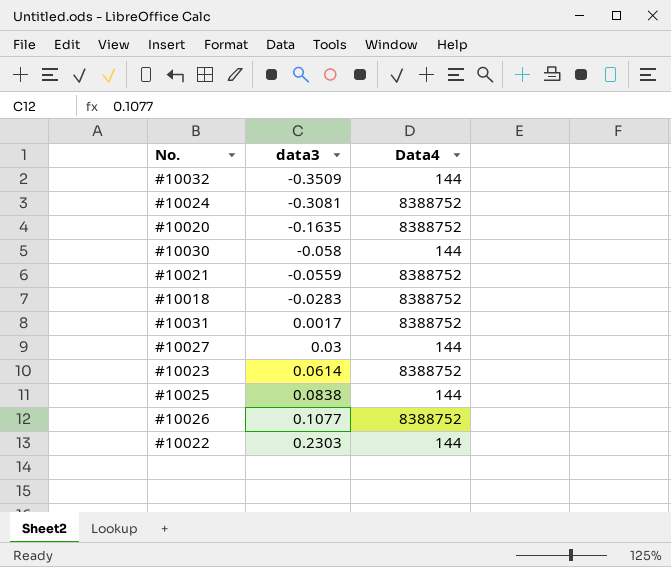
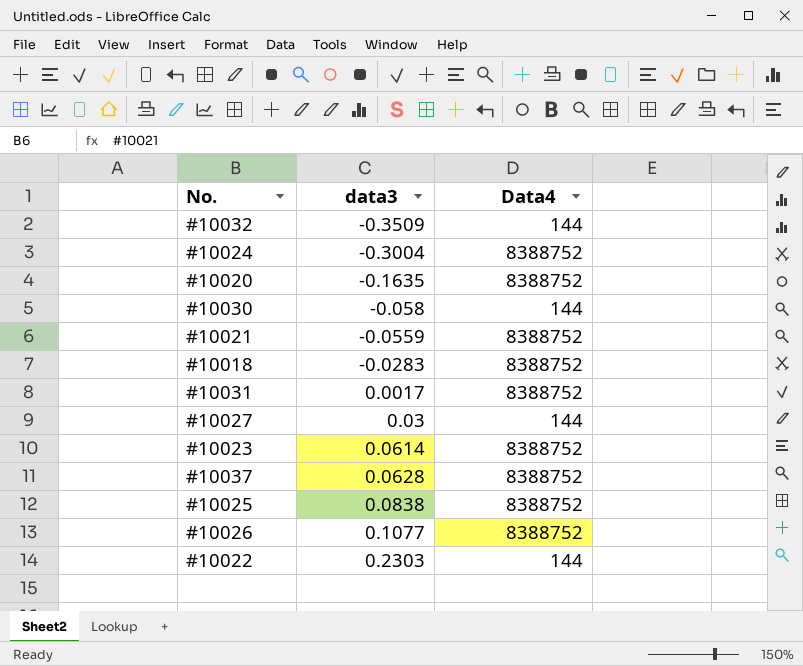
#10024 | data3: -0.3081 -> -0.3004
row #10037: none -> 0.0628 | 8388752
#10025 | Data4: 144 -> 8388752

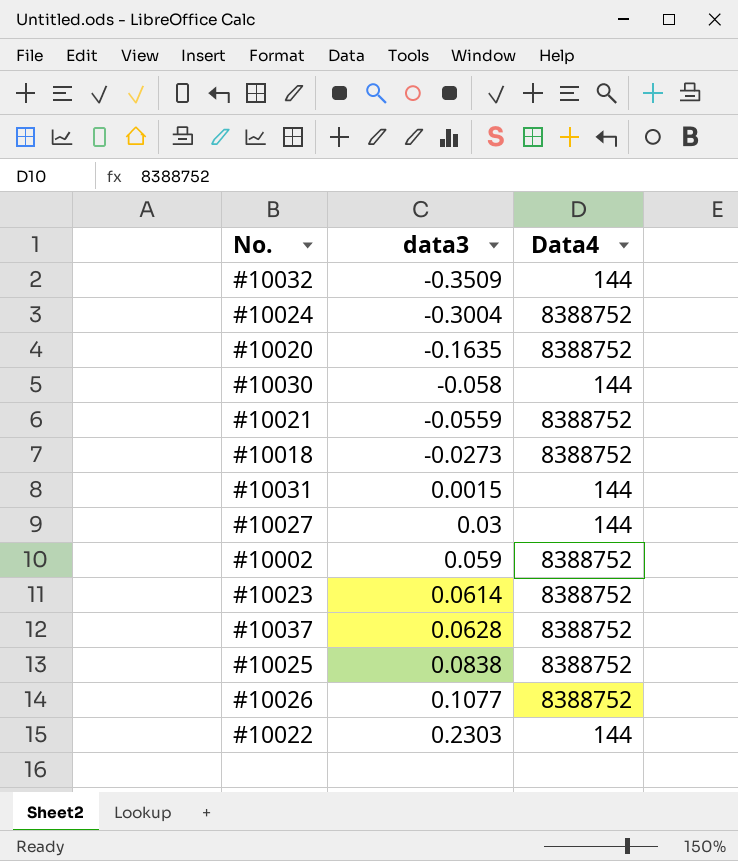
#10018 | data3: -0.0283 -> -0.0273
#10031 | data3: 0.0017 -> 0.0015
#10031 | Data4: 8388752 -> 144
row #10002: none -> 0.059 | 8388752

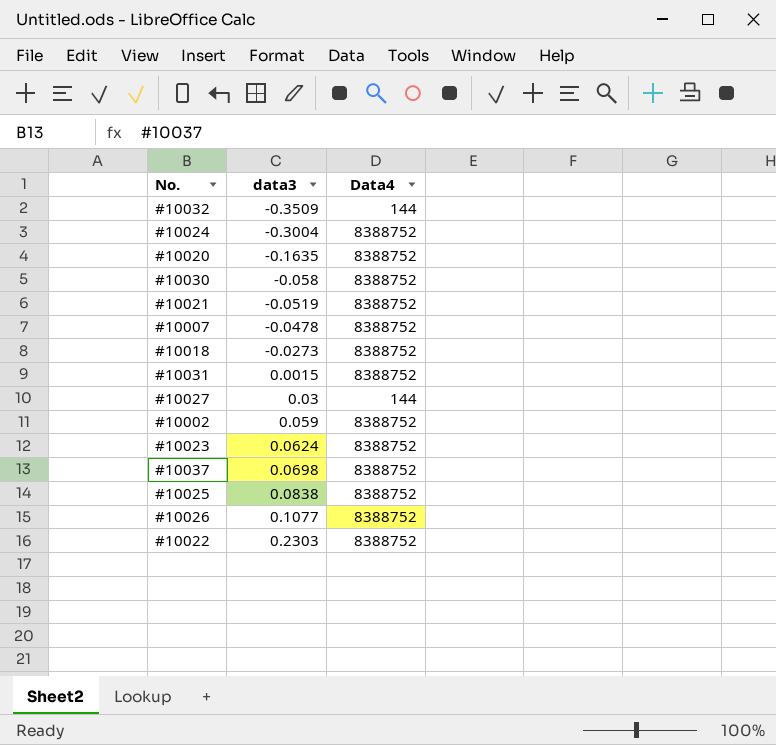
#10030 | Data4: 144 -> 8388752
#10021 | data3: -0.0559 -> -0.0519
row #10007: none -> -0.0478 | 8388752
#10031 | Data4: 144 -> 8388752
#10023 | data3: 0.0614 -> 0.0624
#10037 | data3: 0.0628 -> 0.0698
#10022 | Data4: 144 -> 8388752

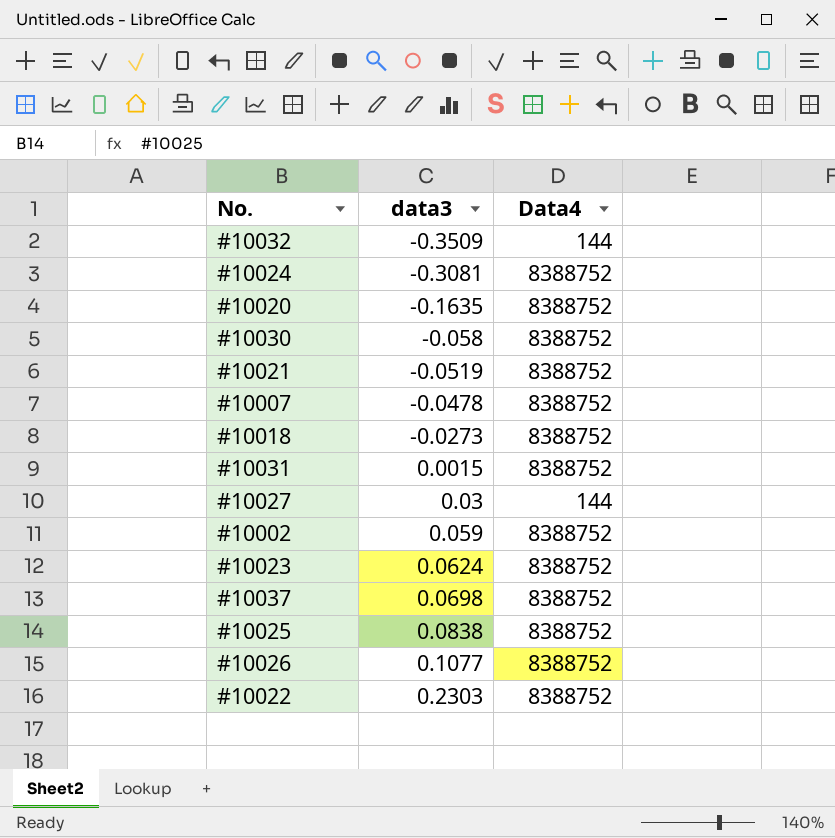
#10024 | data3: -0.3004 -> -0.3081

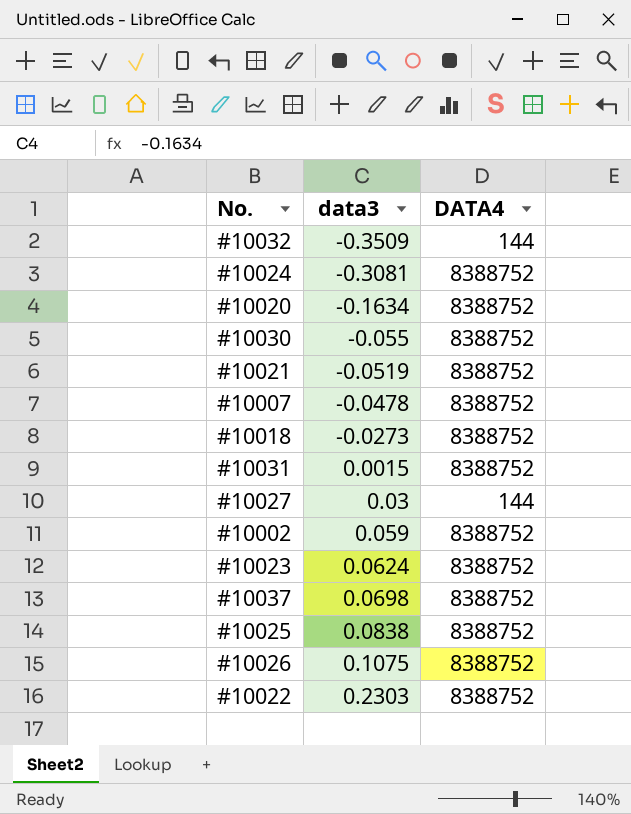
column name: Data4 -> DATA4
#10020 | data3: -0.1635 -> -0.1634
#10030 | data3: -0.058 -> -0.055
#10026 | data3: 0.1077 -> 0.1075

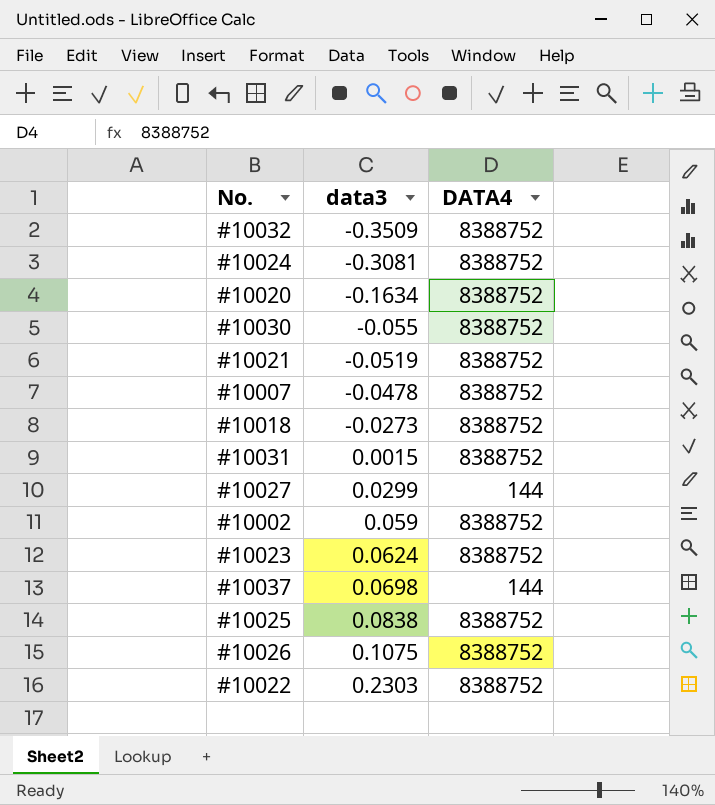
#10032 | DATA4: 144 -> 8388752
#10027 | data3: 0.03 -> 0.0299
#10037 | DATA4: 8388752 -> 144

